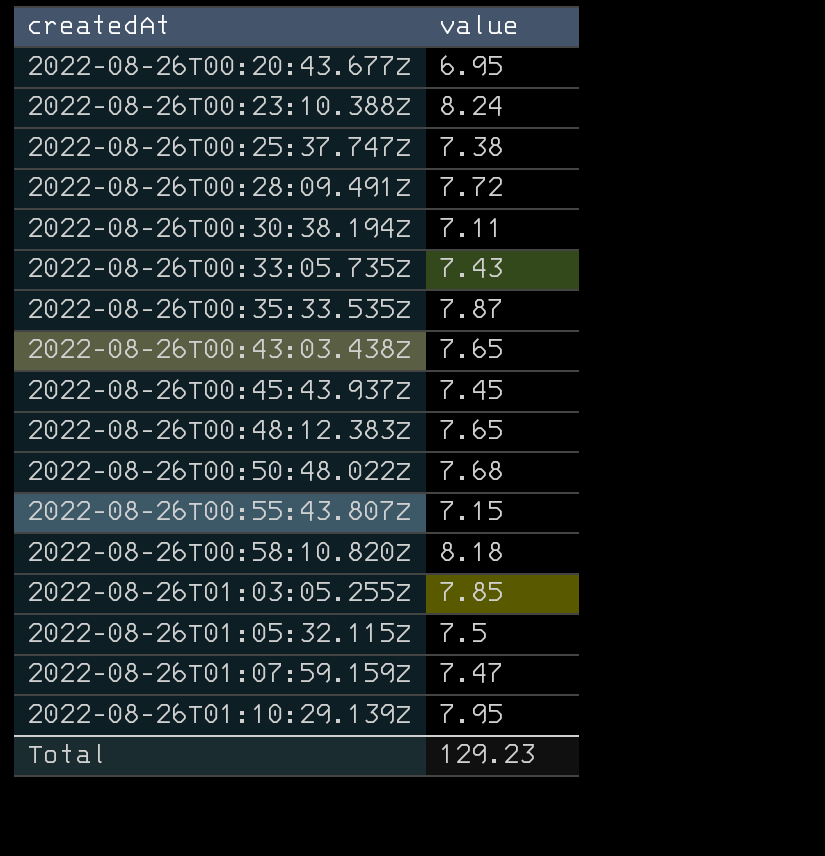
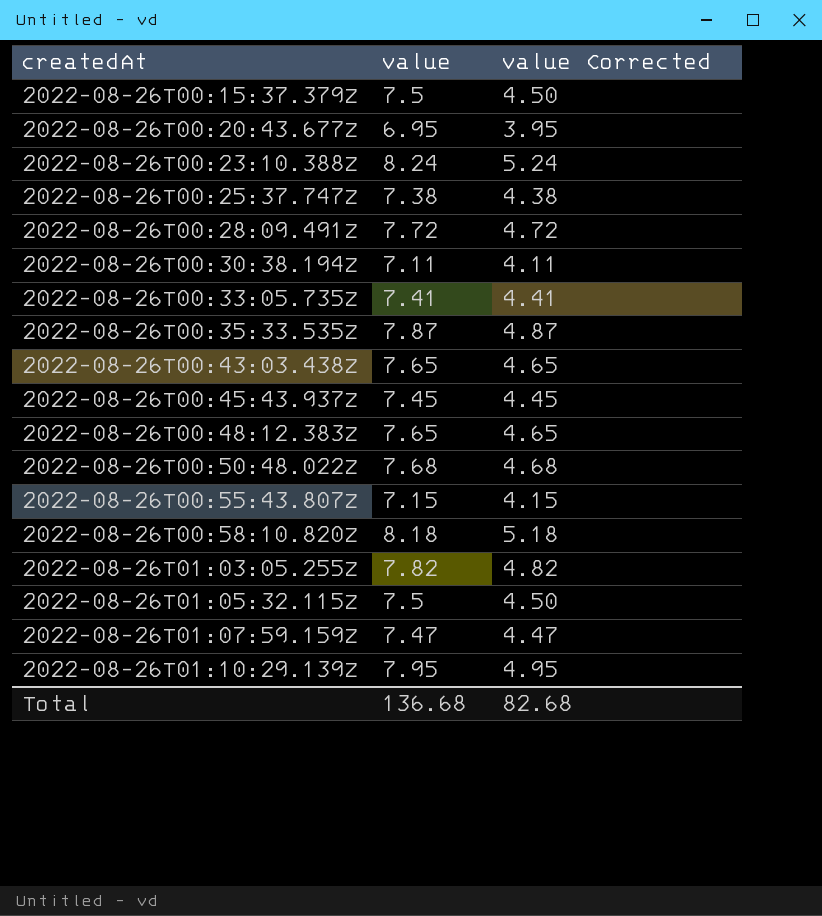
column value Corrected | formula: none -> [value] - 3
row 2022-08-26T00:15:37.379Z: none -> 7.5 | 4.50
2022-08-26T00:33:05.735Z | value: 7.43 -> 7.41
2022-08-26T01:03:05.255Z | value: 7.85 -> 7.82
Total | value: 129.23 -> 136.68

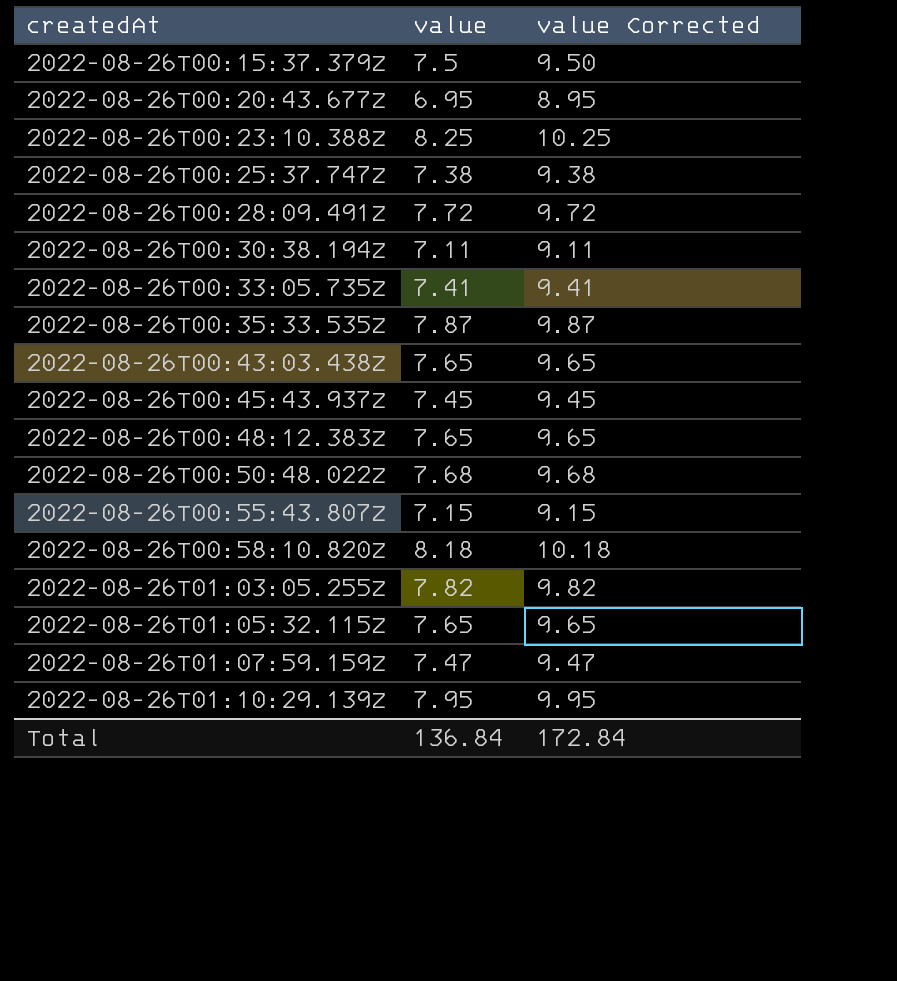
column value Corrected | formula: [value] - 3 -> [value] + 2
2022-08-26T00:23:10.388Z | value: 8.24 -> 8.25
2022-08-26T01:05:32.115Z | value: 7.5 -> 7.65
Total | value: 136.68 -> 136.84
Total | value Corrected: 82.68 -> 172.84

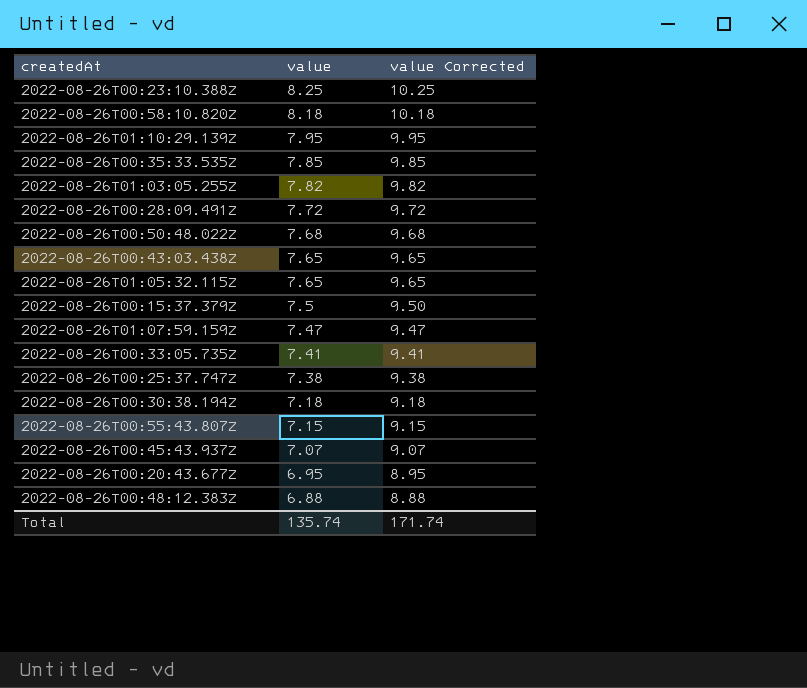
row order: createdAt ascending -> value descending
2022-08-26T00:35:33.535Z | value: 7.87 -> 7.85
2022-08-26T00:35:33.535Z | value Corrected: 9.87 -> 9.85
2022-08-26T00:30:38.194Z | value: 7.11 -> 7.18
2022-08-26T00:30:38.194Z | value Corrected: 9.11 -> 9.18
2022-08-26T00:45:43.937Z | value: 7.45 -> 7.07
2022-08-26T00:45:43.937Z | value Corrected: 9.45 -> 9.07
2022-08-26T00:48:12.383Z | value: 7.65 -> 6.88
2022-08-26T00:48:12.383Z | value Corrected: 9.65 -> 8.88
Total | value: 136.84 -> 135.74
Total | value Corrected: 172.84 -> 171.74

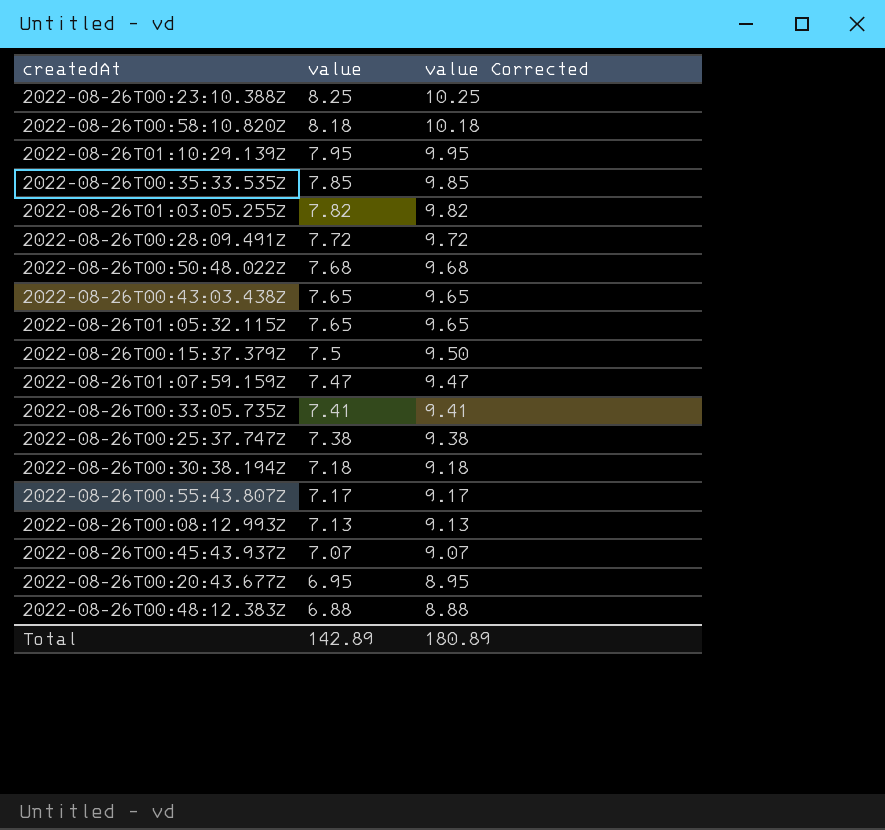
2022-08-26T00:55:43.807Z | value: 7.15 -> 7.17
2022-08-26T00:55:43.807Z | value Corrected: 9.15 -> 9.17
row 2022-08-26T00:08:12.993Z: none -> 7.13 | 9.13
Total | value: 135.74 -> 142.89
Total | value Corrected: 171.74 -> 180.89

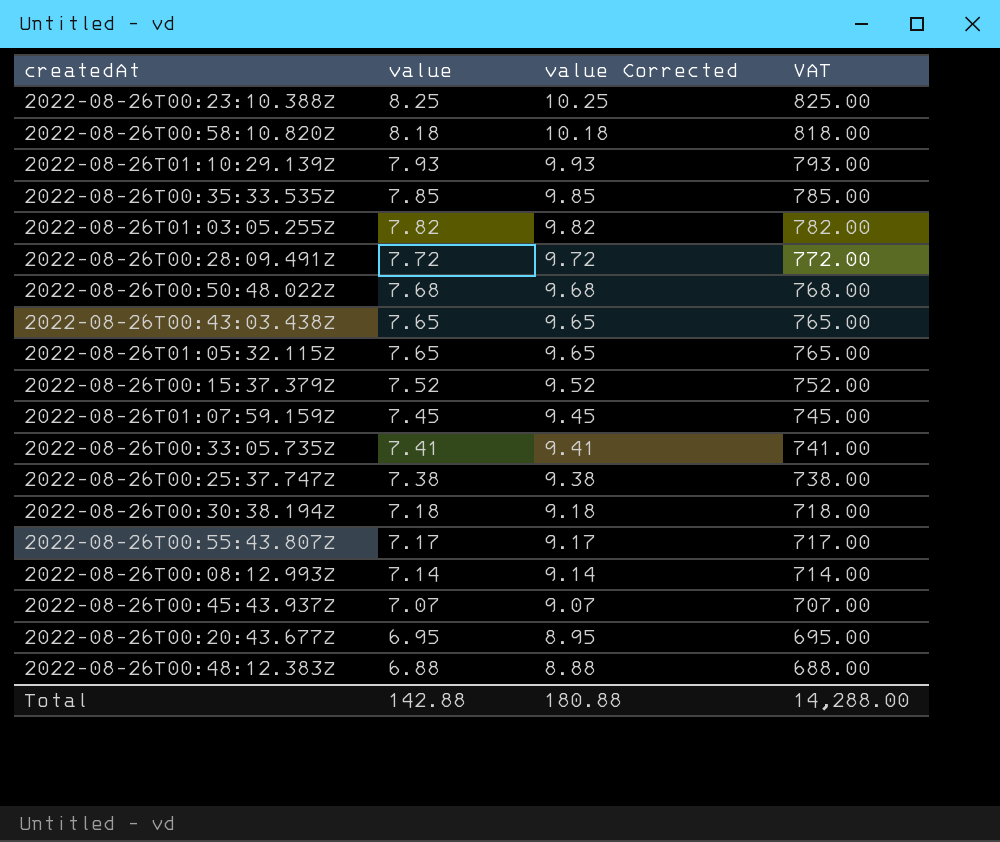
column VAT | formula: none -> [value] * 100
2022-08-26T01:10:29.139Z | value: 7.95 -> 7.93
2022-08-26T01:10:29.139Z | value Corrected: 9.95 -> 9.93
2022-08-26T00:15:37.379Z | value: 7.5 -> 7.52
2022-08-26T00:15:37.379Z | value Corrected: 9.50 -> 9.52
2022-08-26T01:07:59.159Z | value: 7.47 -> 7.45
2022-08-26T01:07:59.159Z | value Corrected: 9.47 -> 9.45
2022-08-26T00:08:12.993Z | value: 7.13 -> 7.14
2022-08-26T00:08:12.993Z | value Corrected: 9.13 -> 9.14
Total | value: 142.89 -> 142.88
Total | value Corrected: 180.89 -> 180.88

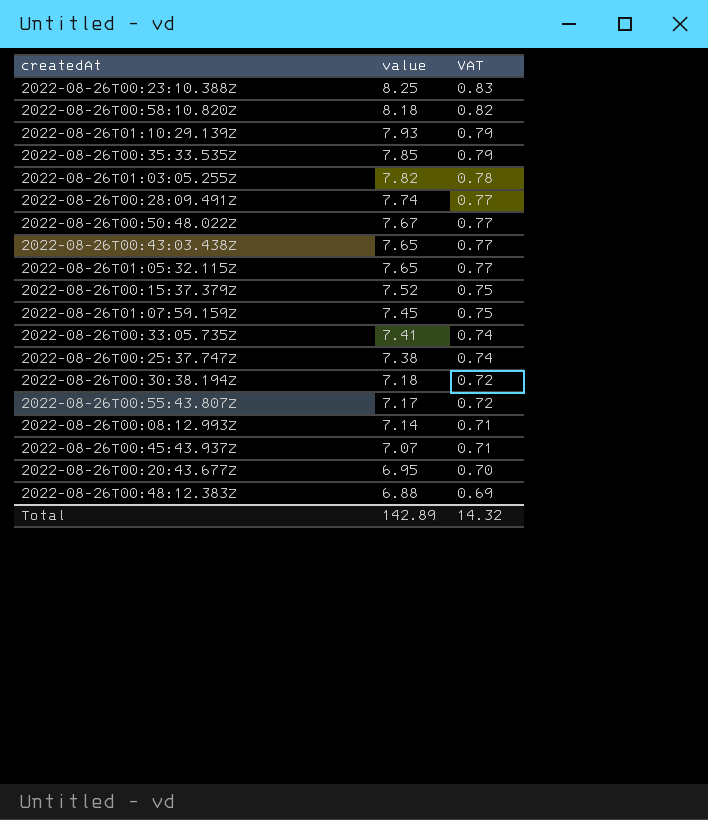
column value Corrected | formula: [value] + 2 -> none
column VAT | formula: [value] * 100 -> [value] * 0.1
2022-08-26T00:28:09.491Z | value: 7.72 -> 7.74
2022-08-26T00:50:48.022Z | value: 7.68 -> 7.67
Total | value: 142.88 -> 142.89
Total | VAT: 14,288.00 -> 14.32

